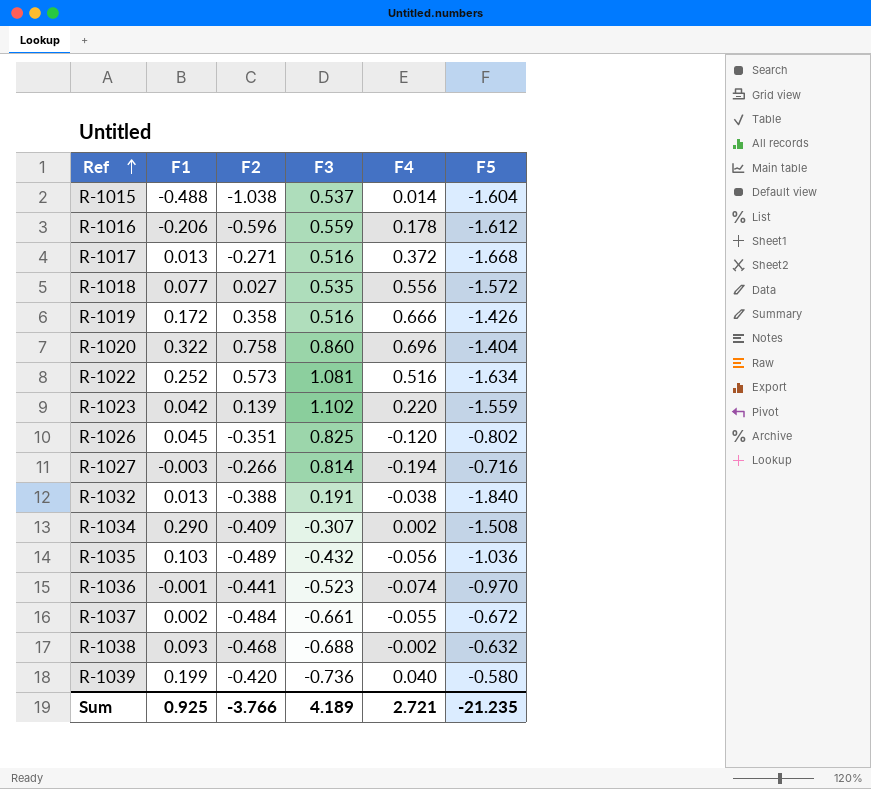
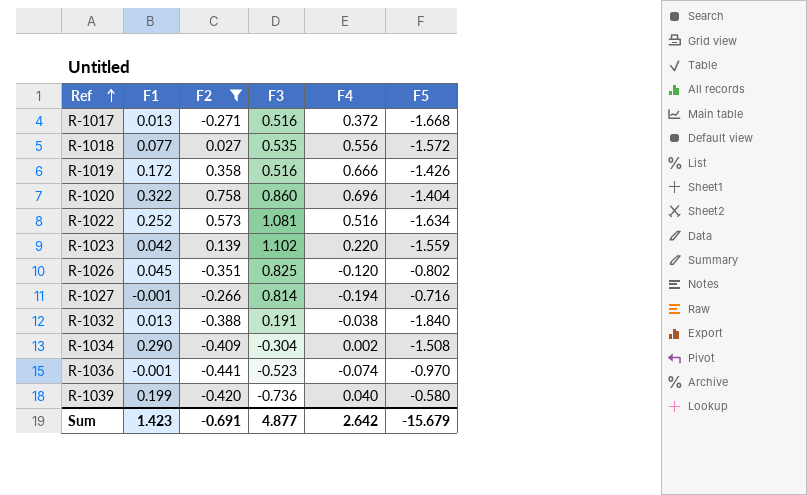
filter: none -> F2 >= -0.441
R-1027 | F1: -0.003 -> -0.001
R-1034 | F3: -0.307 -> -0.304
Sum | F1: 0.925 -> 1.423
Sum | F2: -3.766 -> -0.691
Sum | F3: 4.189 -> 4.877
Sum | F4: 2.721 -> 2.642
Sum | F5: -21.235 -> -15.679

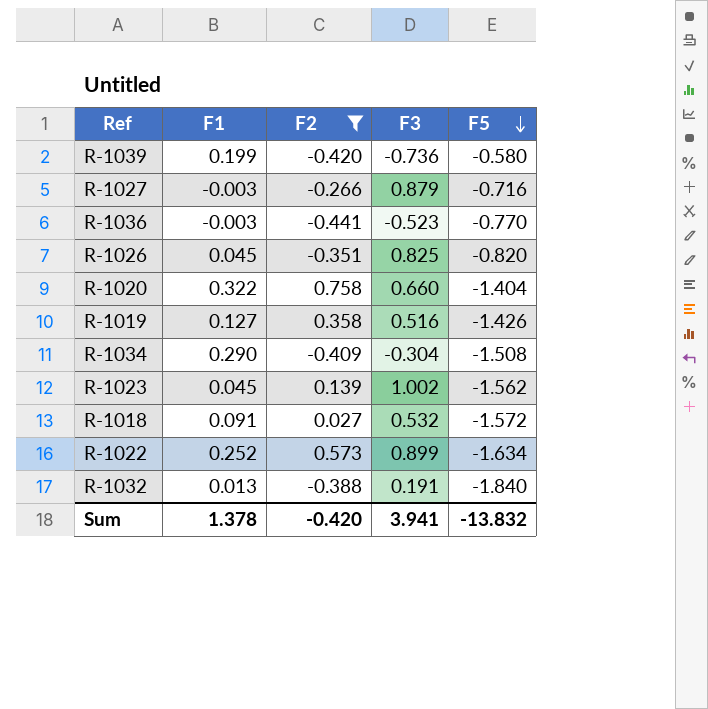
row order: Ref ascending -> F5 descending
column F4 | position: 5 -> none
row R-1017: 0.013 | -0.271 | 0.516 | 0.372 | -1.668 -> none
R-1027 | F1: -0.001 -> -0.003
R-1027 | F3: 0.814 -> 0.879
R-1036 | F1: -0.001 -> -0.003
R-1036 | F5: -0.970 -> -0.770
R-1026 | F5: -0.802 -> -0.820
R-1020 | F3: 0.860 -> 0.660
R-1019 | F1: 0.172 -> 0.127
R-1023 | F1: 0.042 -> 0.045
R-1023 | F3: 1.102 -> 1.002
R-1023 | F5: -1.559 -> -1.562
R-1018 | F1: 0.077 -> 0.091
R-1018 | F3: 0.535 -> 0.532
R-1022 | F3: 1.081 -> 0.899
Sum | F1: 1.423 -> 1.378
Sum | F2: -0.691 -> -0.420
Sum | F3: 4.877 -> 3.941
Sum | F5: -15.679 -> -13.832

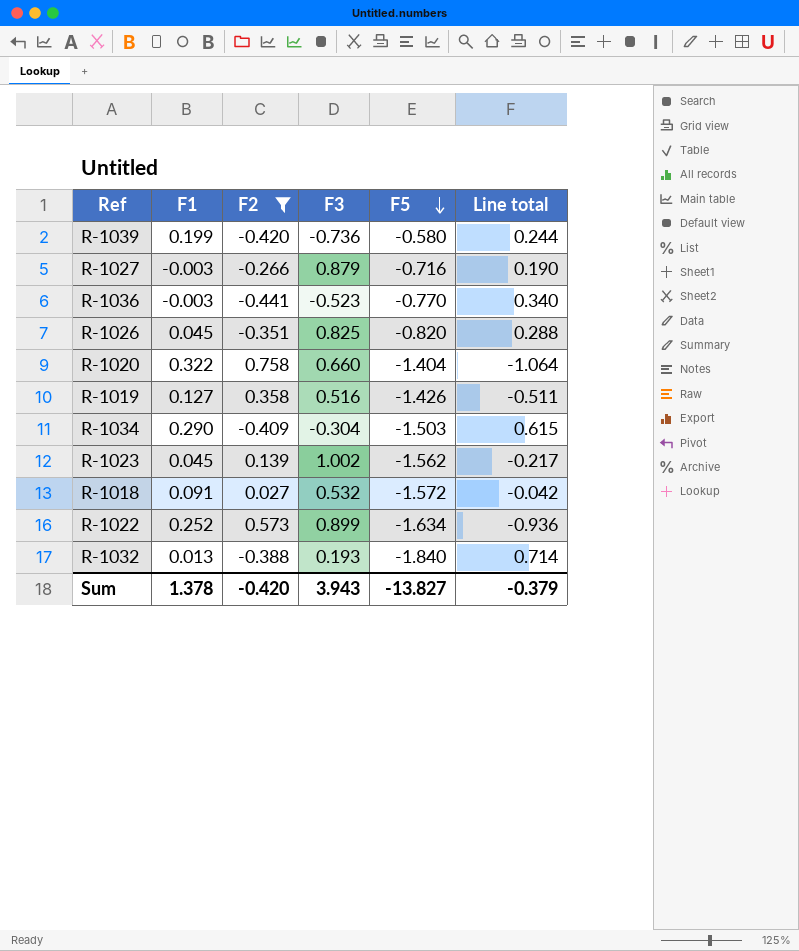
column Line total | formula: none -> [F2] * [F5]
R-1034 | F5: -1.508 -> -1.503
R-1032 | F3: 0.191 -> 0.193
Sum | F3: 3.941 -> 3.943
Sum | F5: -13.832 -> -13.827

